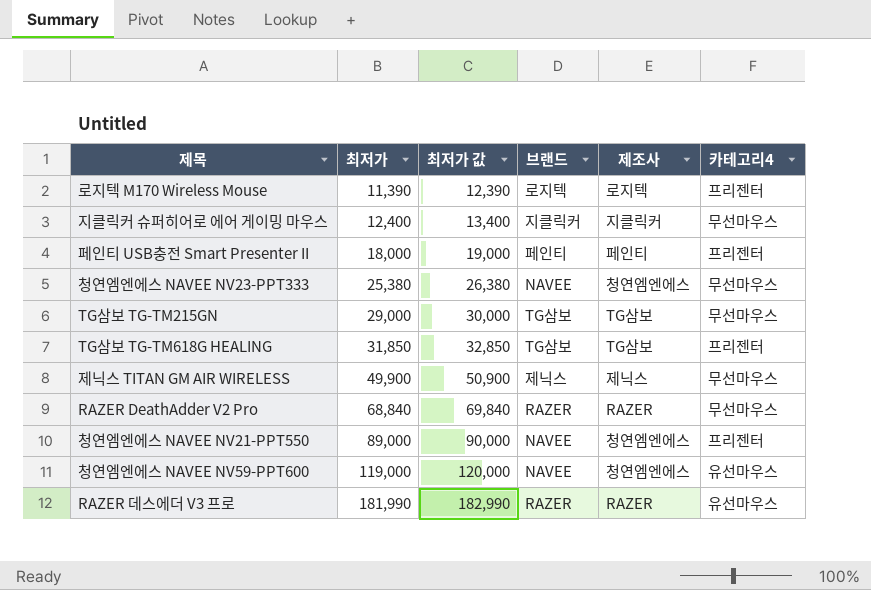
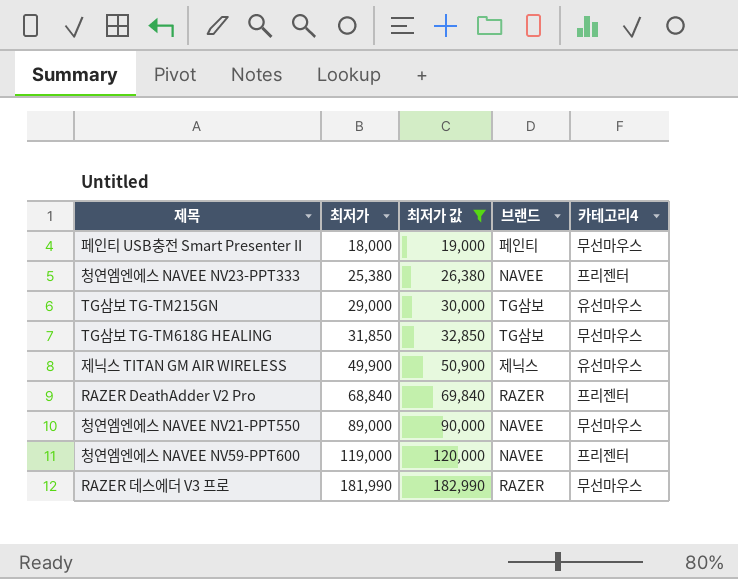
filter: none -> 최저가 값 >= 19,000
column 제조사 | position: 5 -> none
페인티 USB충전 Smart Presenter II | 카테고리4: 프리젠터 -> 무선마우스
청연엠엔에스 NAVEE NV23-PPT333 | 카테고리4: 무선마우스 -> 프리젠터
TG삼보 TG-TM215GN | 카테고리4: 무선마우스 -> 유선마우스
TG삼보 TG-TM618G HEALING | 카테고리4: 프리젠터 -> 무선마우스
제닉스 TITAN GM AIR WIRELESS | 카테고리4: 무선마우스 -> 유선마우스
RAZER DeathAdder V2 Pro | 카테고리4: 무선마우스 -> 프리젠터
청연엠엔에스 NAVEE NV21-PPT550 | 카테고리4: 프리젠터 -> 무선마우스
청연엠엔에스 NAVEE NV59-PPT600 | 카테고리4: 유선마우스 -> 프리젠터
RAZER 데스에더 V3 프로 | 카테고리4: 유선마우스 -> 무선마우스

